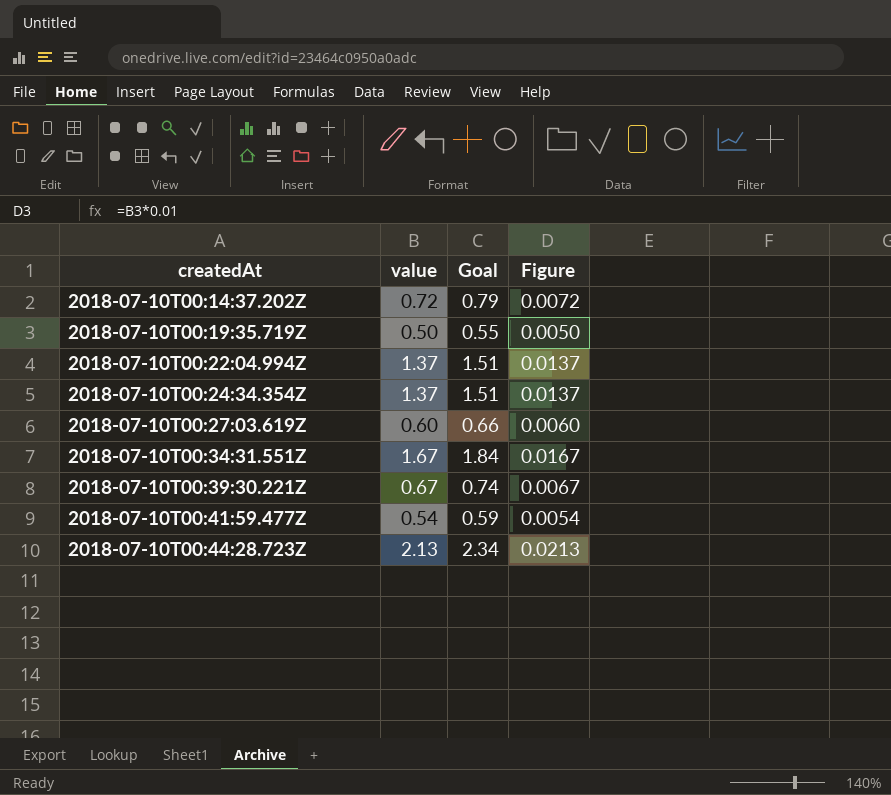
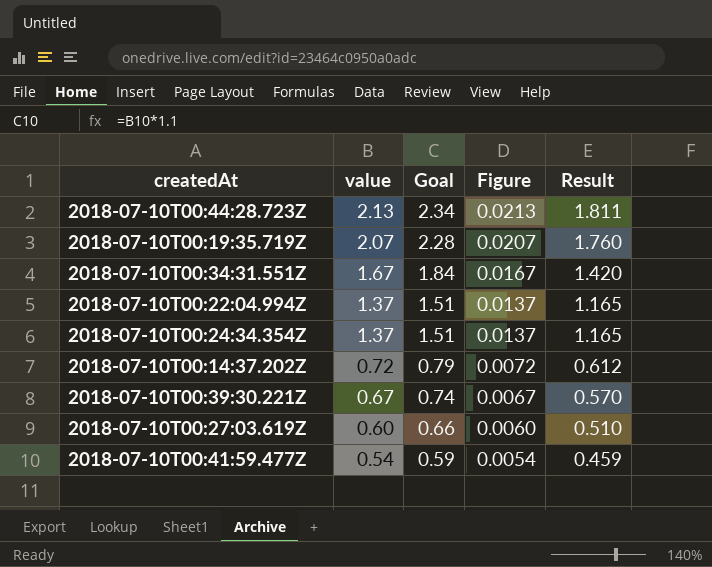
row order: createdAt ascending -> value descending
column Result | formula: none -> [value] * 0.85
2018-07-10T00:19:35.719Z | value: 0.50 -> 2.07
2018-07-10T00:19:35.719Z | Goal: 0.55 -> 2.28
2018-07-10T00:19:35.719Z | Figure: 0.0050 -> 0.0207

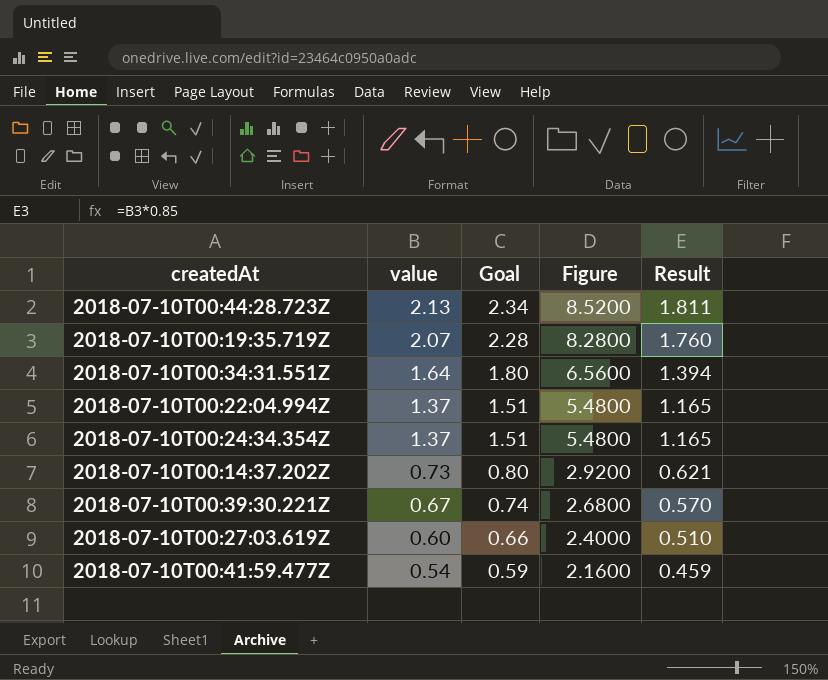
column Figure | formula: [value] * 0.01 -> [value] * 4
2018-07-10T00:34:31.551Z | value: 1.67 -> 1.64
2018-07-10T00:34:31.551Z | Goal: 1.84 -> 1.80
2018-07-10T00:34:31.551Z | Result: 1.420 -> 1.394
2018-07-10T00:14:37.202Z | value: 0.72 -> 0.73
2018-07-10T00:14:37.202Z | Goal: 0.79 -> 0.80
2018-07-10T00:14:37.202Z | Result: 0.612 -> 0.621

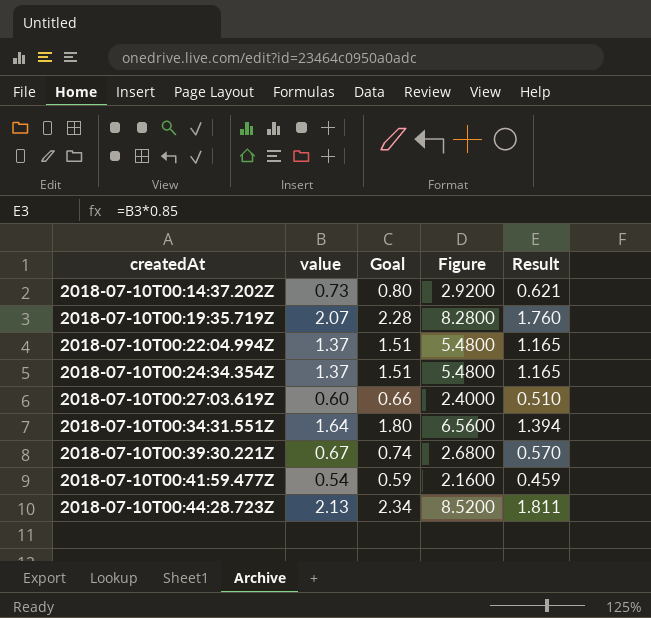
row order: value descending -> createdAt ascending

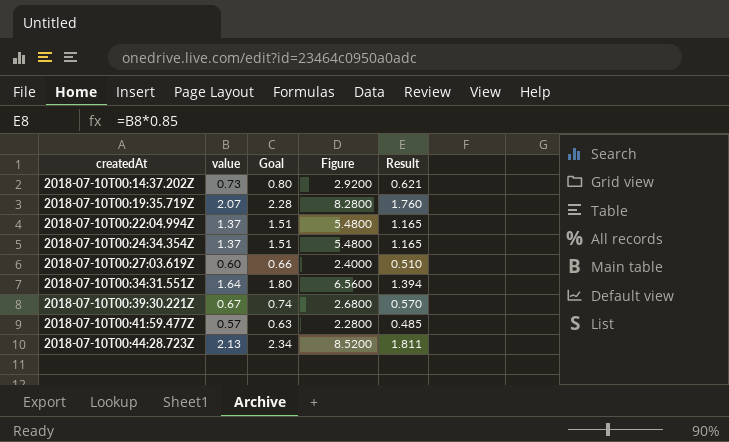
2018-07-10T00:41:59.477Z | value: 0.54 -> 0.57
2018-07-10T00:41:59.477Z | Goal: 0.59 -> 0.63
2018-07-10T00:41:59.477Z | Figure: 2.1600 -> 2.2800
2018-07-10T00:41:59.477Z | Result: 0.459 -> 0.485

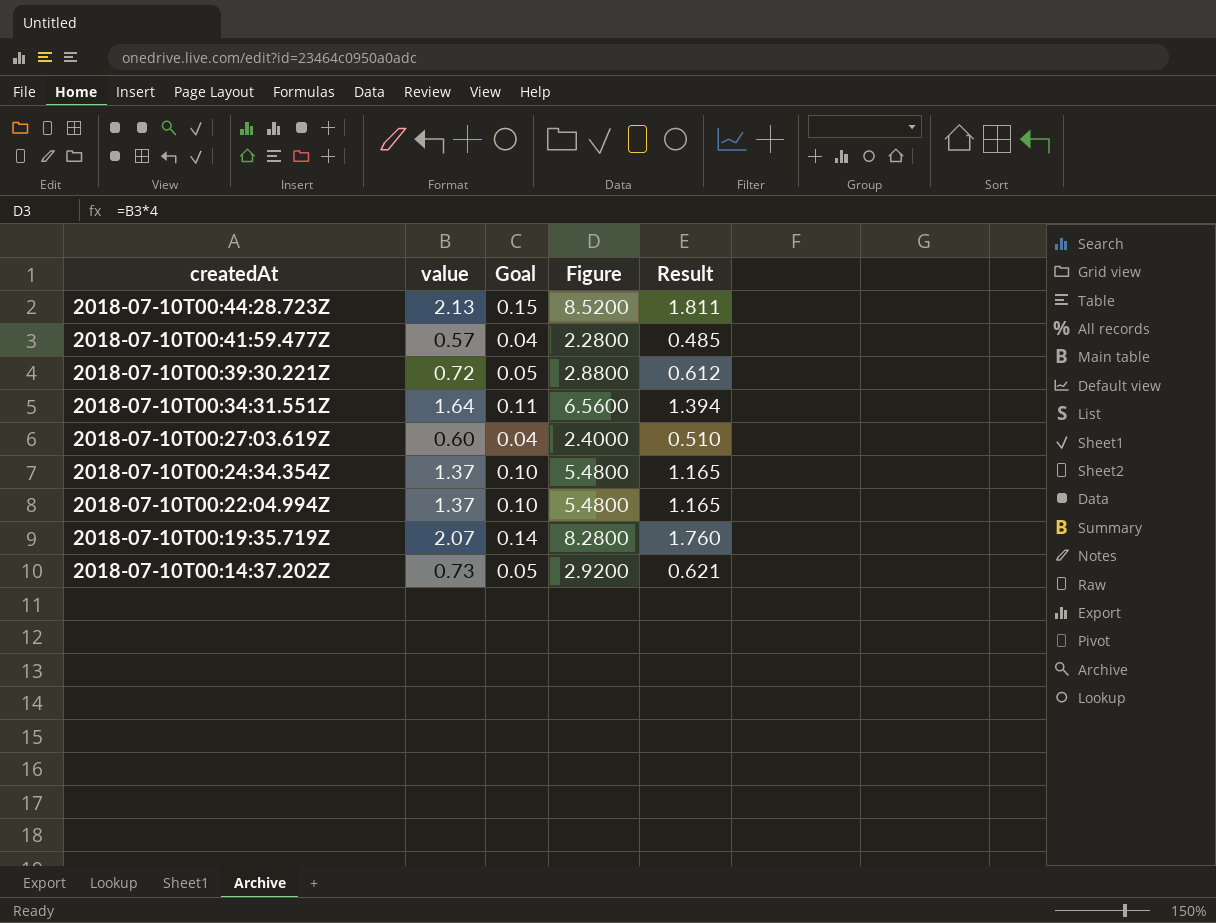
row order: createdAt ascending -> createdAt descending
column Goal | formula: [value] * 1.1 -> [value] * 0.07
2018-07-10T00:39:30.221Z | value: 0.67 -> 0.72
2018-07-10T00:39:30.221Z | Figure: 2.6800 -> 2.8800
2018-07-10T00:39:30.221Z | Result: 0.570 -> 0.612

